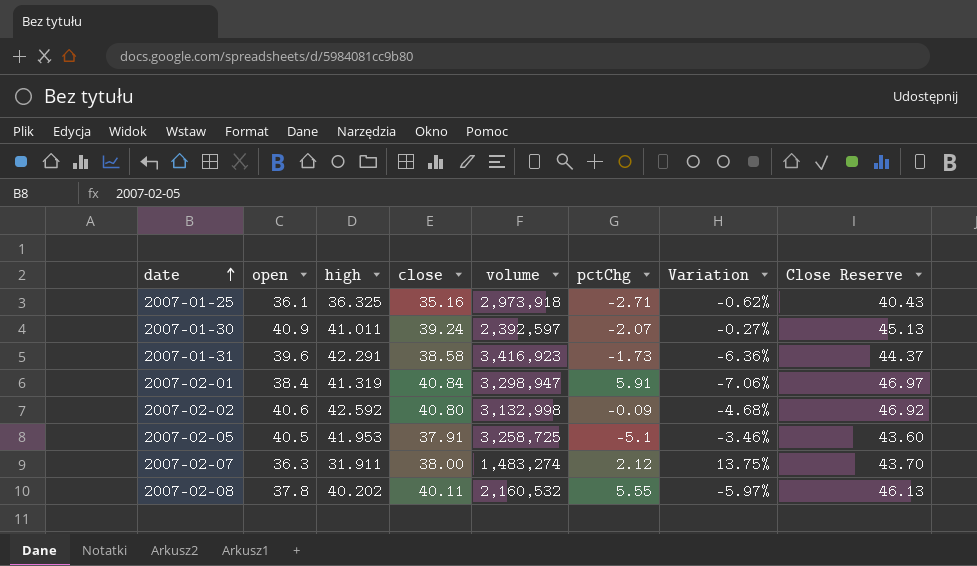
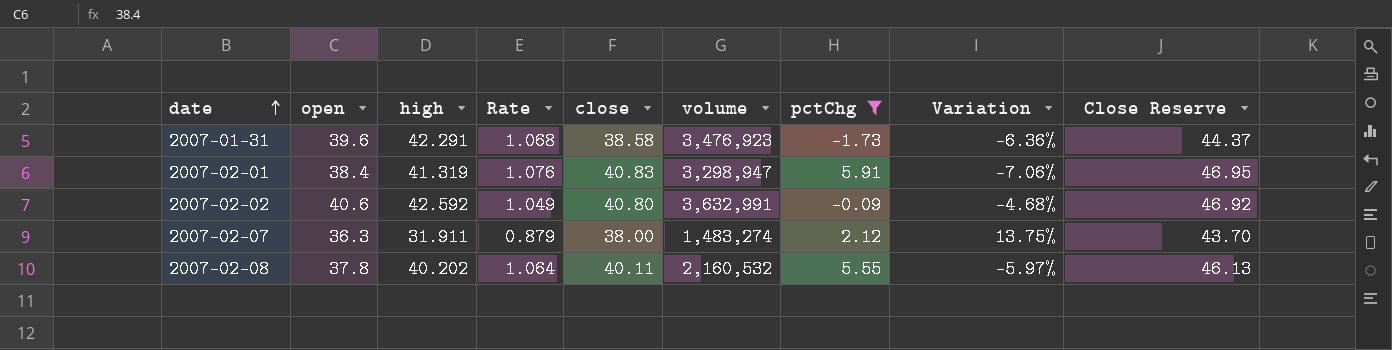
filter: none -> pctChg >= -1.73
column Rate | formula: none -> [high] / [open]
2007-01-31 | volume: 3,416,923 -> 3,476,923
2007-02-01 | close: 40.84 -> 40.83
2007-02-01 | Close Reserve: 46.97 -> 46.95
2007-02-02 | volume: 3,132,998 -> 3,632,991

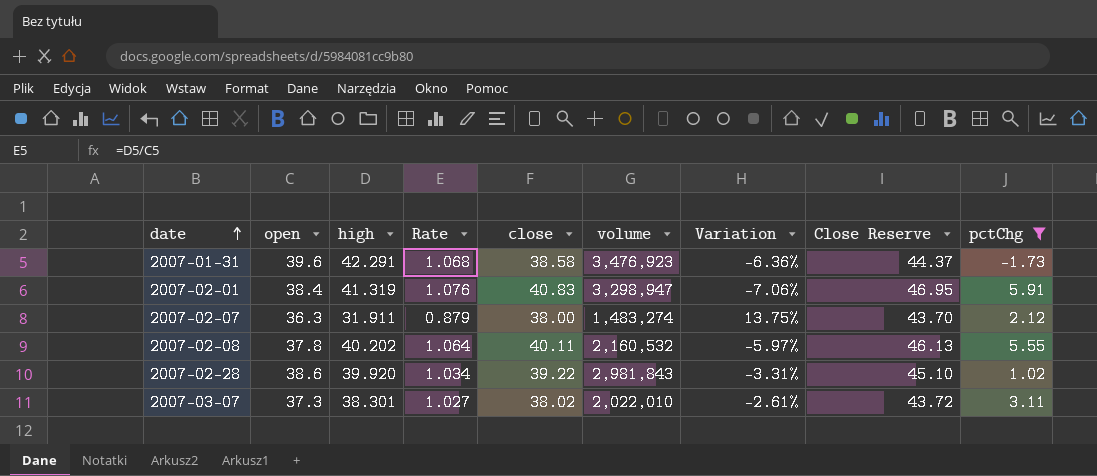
column pctChg | position: 7 -> 9
row 2007-02-02: 40.6 | 42.592 | 1.049 | 40.80 | 3,632,991 | -0.09 | -4.68% | 46.92 -> none
row 2007-02-28: none -> 38.6 | 39.920 | 1.034 | 39.22 | 2,981,843 | -3.31% | 45.10 | 1.02
row 2007-03-07: none -> 37.3 | 38.301 | 1.027 | 38.02 | 2,022,010 | -2.61% | 43.72 | 3.11

